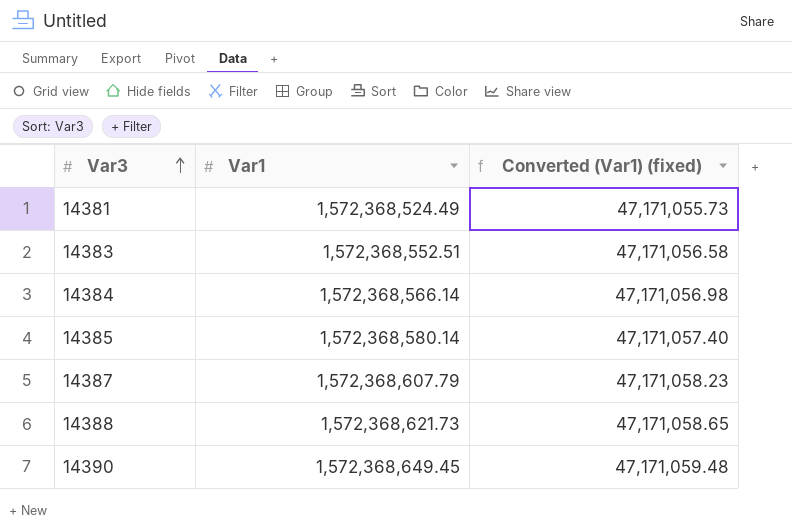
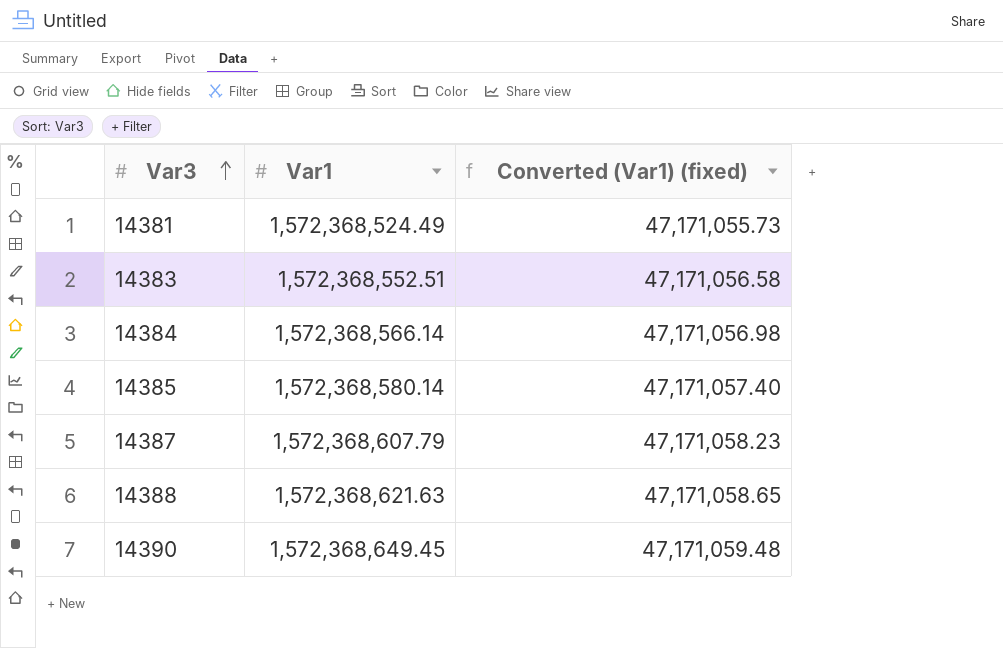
14388 | Var1: 1,572,368,621.73 -> 1,572,368,621.63

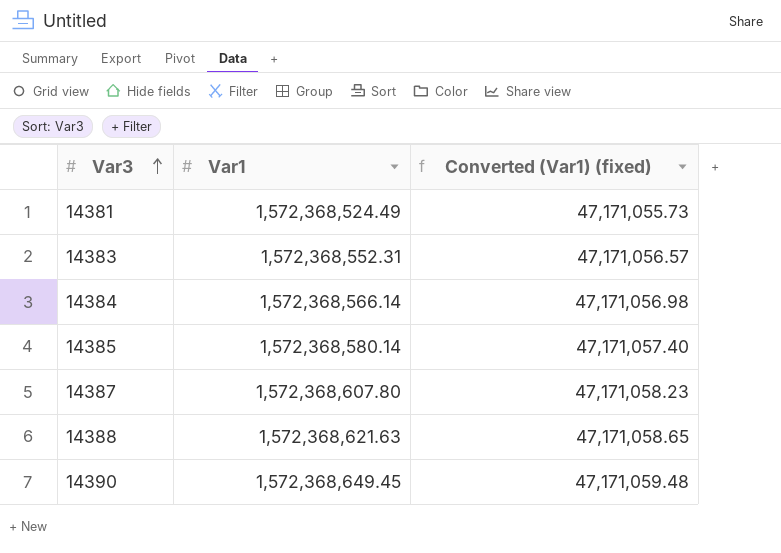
14383 | Var1: 1,572,368,552.51 -> 1,572,368,552.31
14383 | Converted (Var1) (fixed): 47,171,056.58 -> 47,171,056.57
14387 | Var1: 1,572,368,607.79 -> 1,572,368,607.80

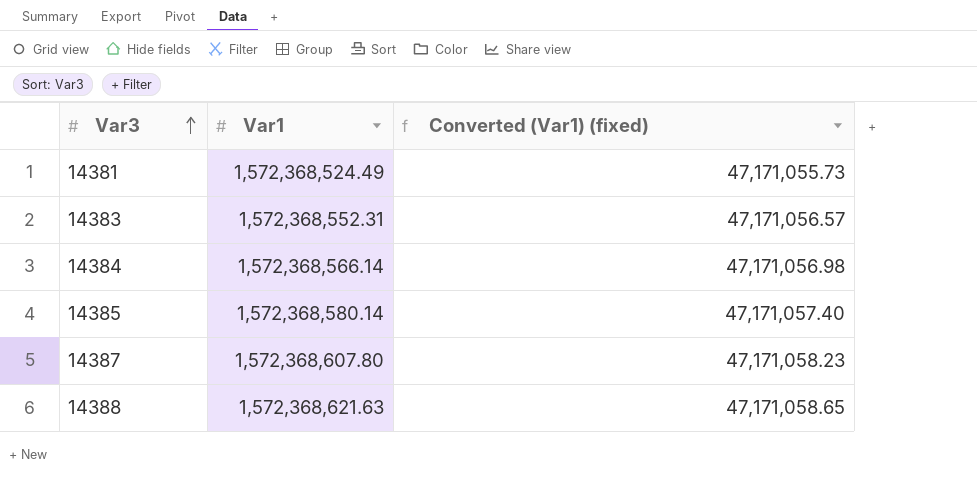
row 14390: 1,572,368,649.45 | 47,171,059.48 -> none

